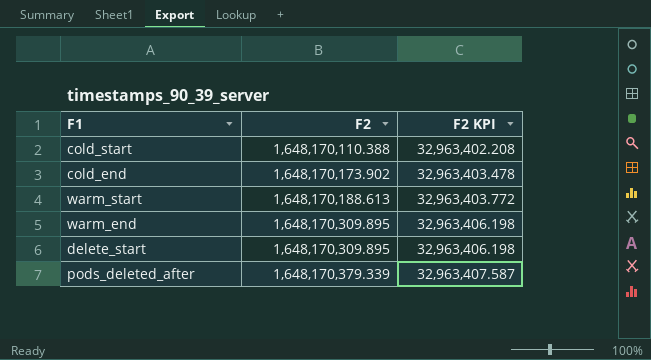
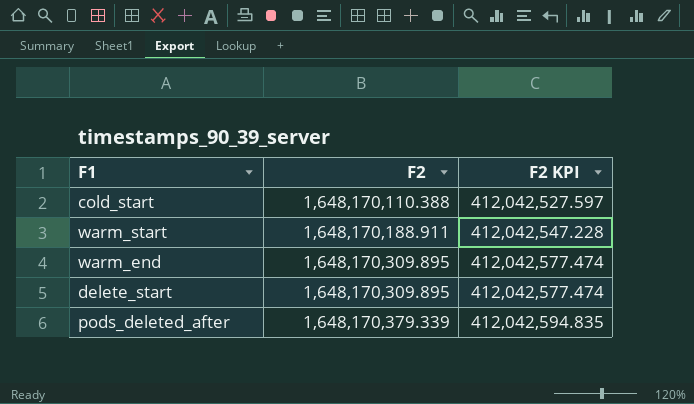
column F2 KPI | formula: [F2] * 0.02 -> [F2] * 0.25
row cold_end: 1,648,170,173.902 | 32,963,403.478 -> none
warm_start | F2: 1,648,170,188.613 -> 1,648,170,188.911

